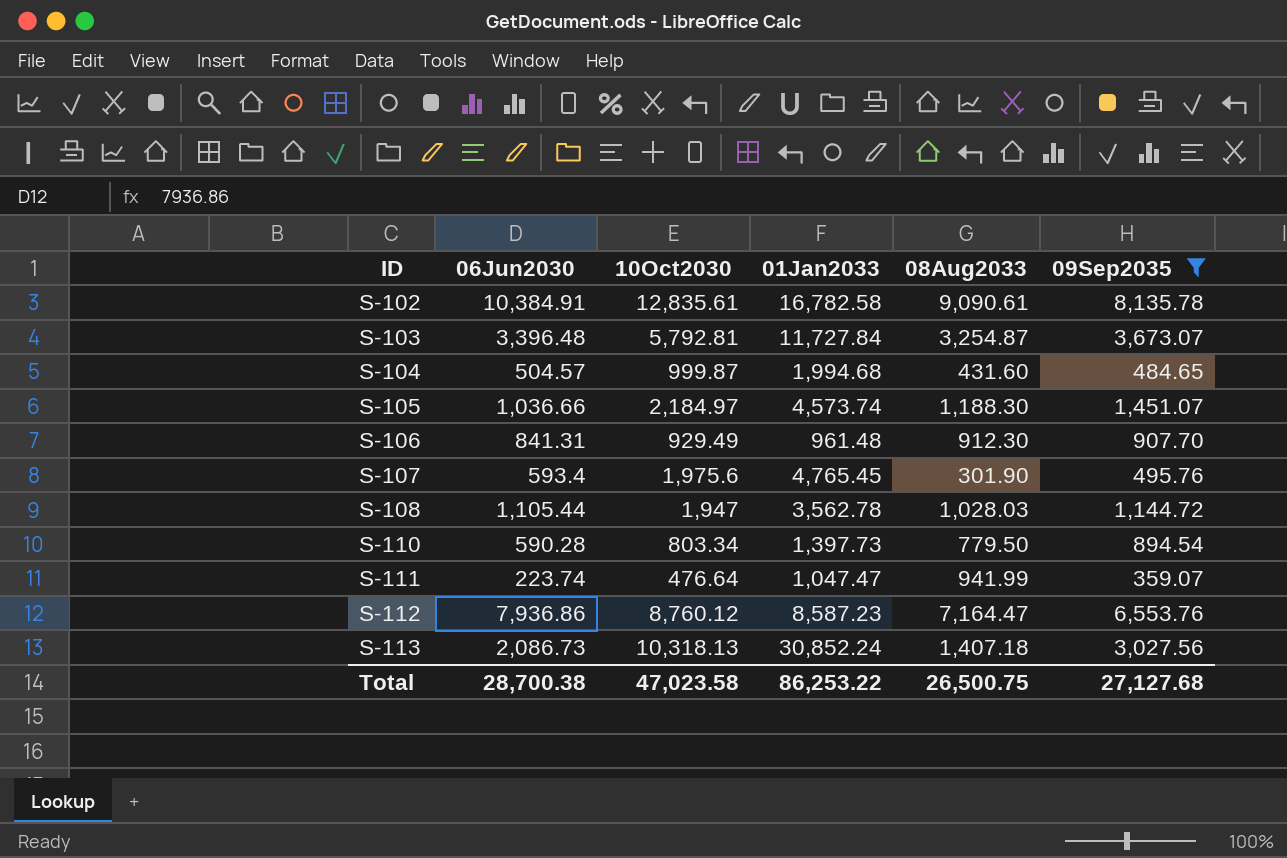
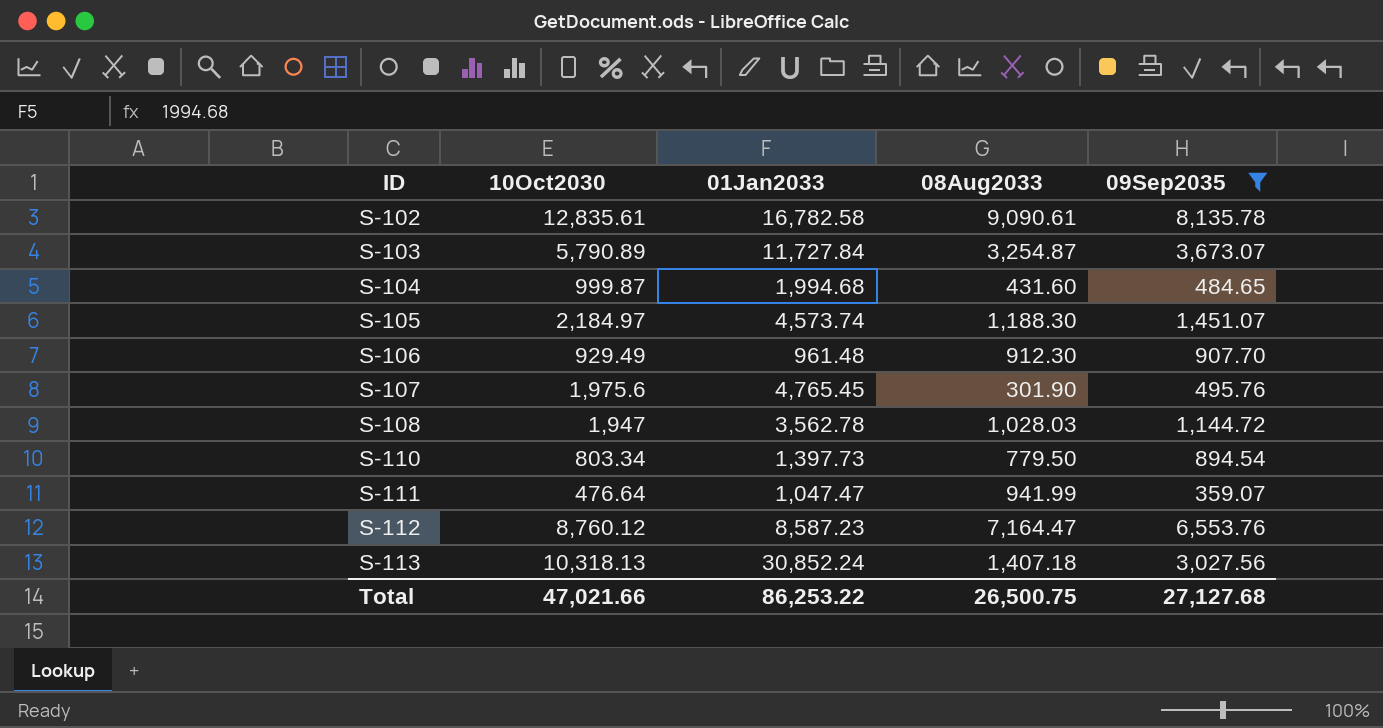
column 06Jun2030 | position: 2 -> none
S-103 | 10Oct2030: 5,792.81 -> 5,790.89
Total | 10Oct2030: 47,023.58 -> 47,021.66

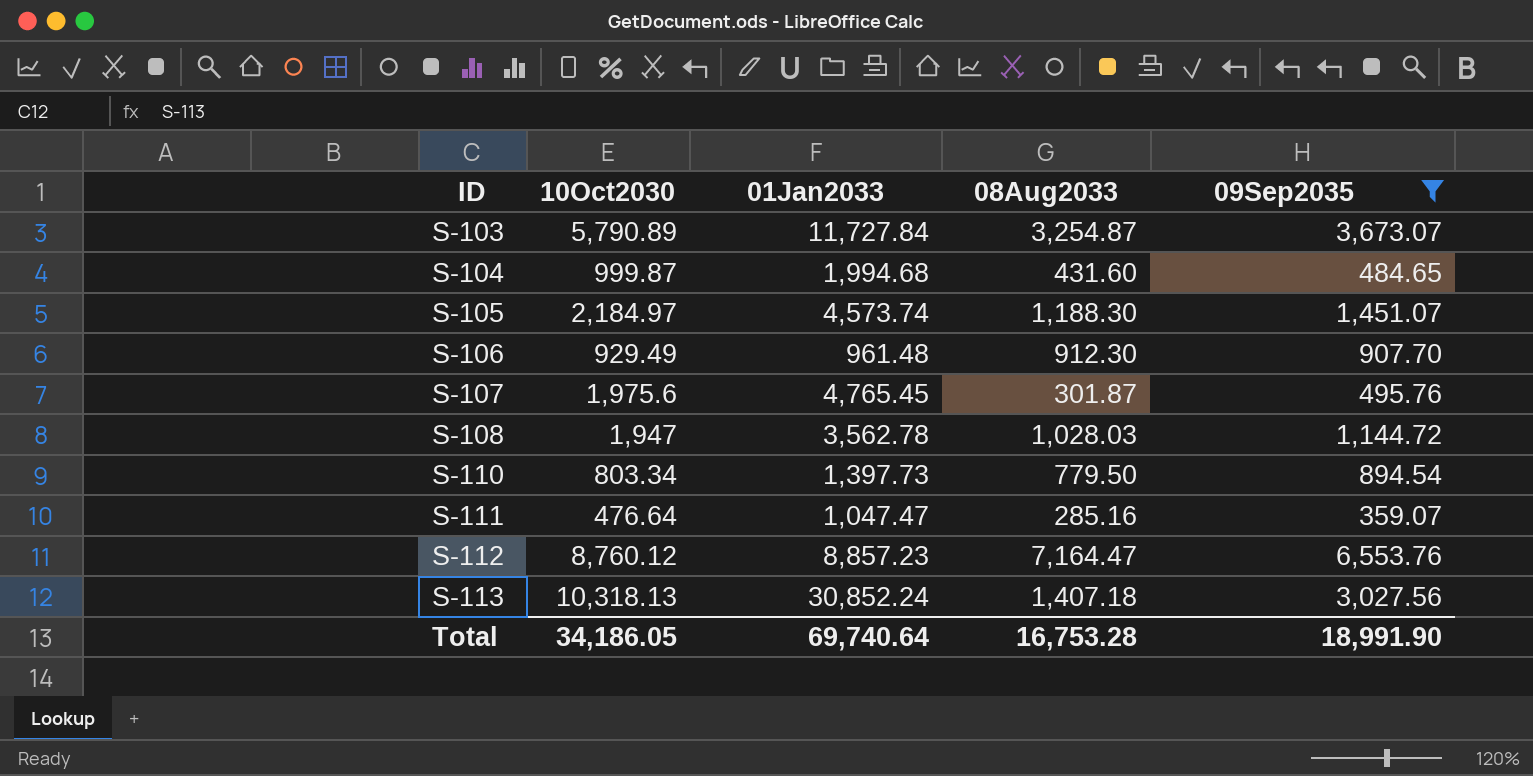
row S-102: 12,835.61 | 16,782.58 | 9,090.61 | 8,135.78 -> none
S-107 | 08Aug2033: 301.90 -> 301.87
S-111 | 08Aug2033: 941.99 -> 285.16
S-112 | 01Jan2033: 8,587.23 -> 8,857.23
Total | 10Oct2030: 47,021.66 -> 34,186.05
Total | 01Jan2033: 86,253.22 -> 69,740.64
Total | 08Aug2033: 26,500.75 -> 16,753.28
Total | 09Sep2035: 27,127.68 -> 18,991.90

